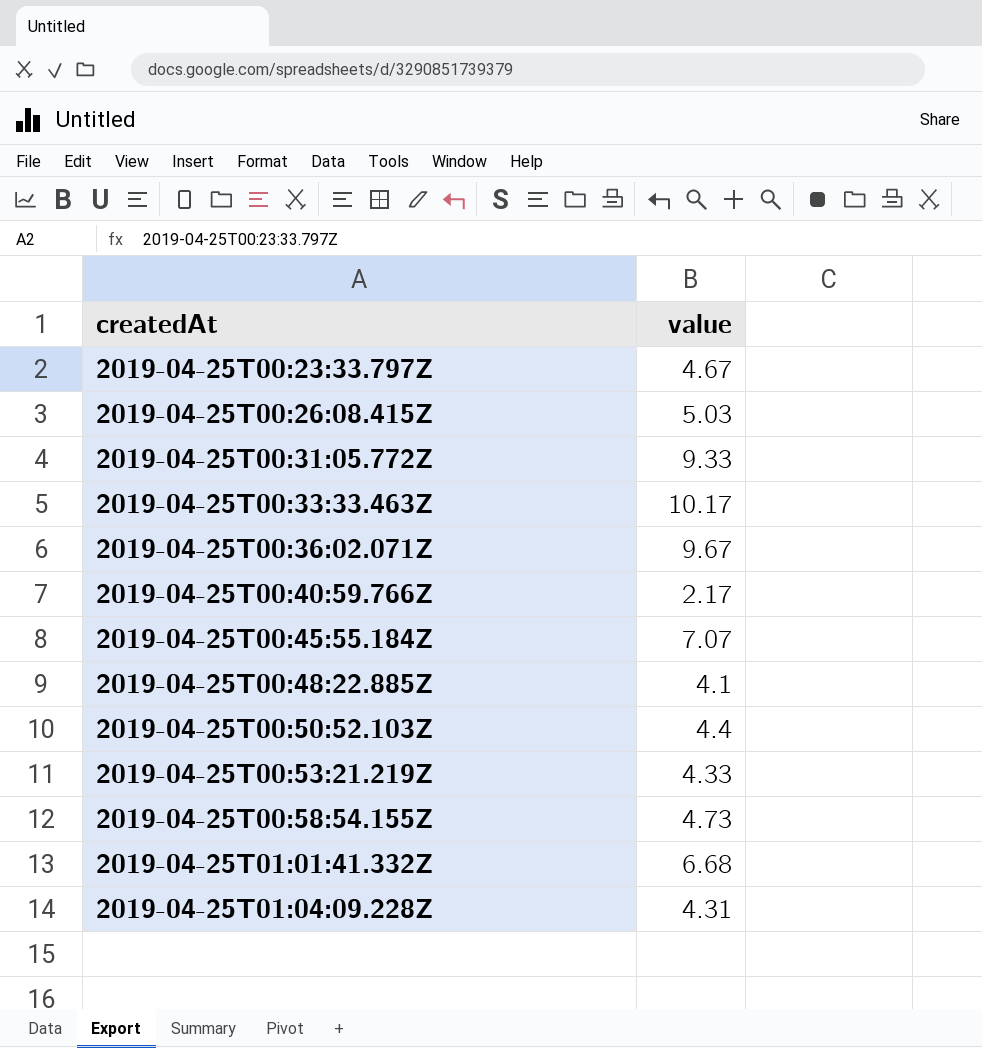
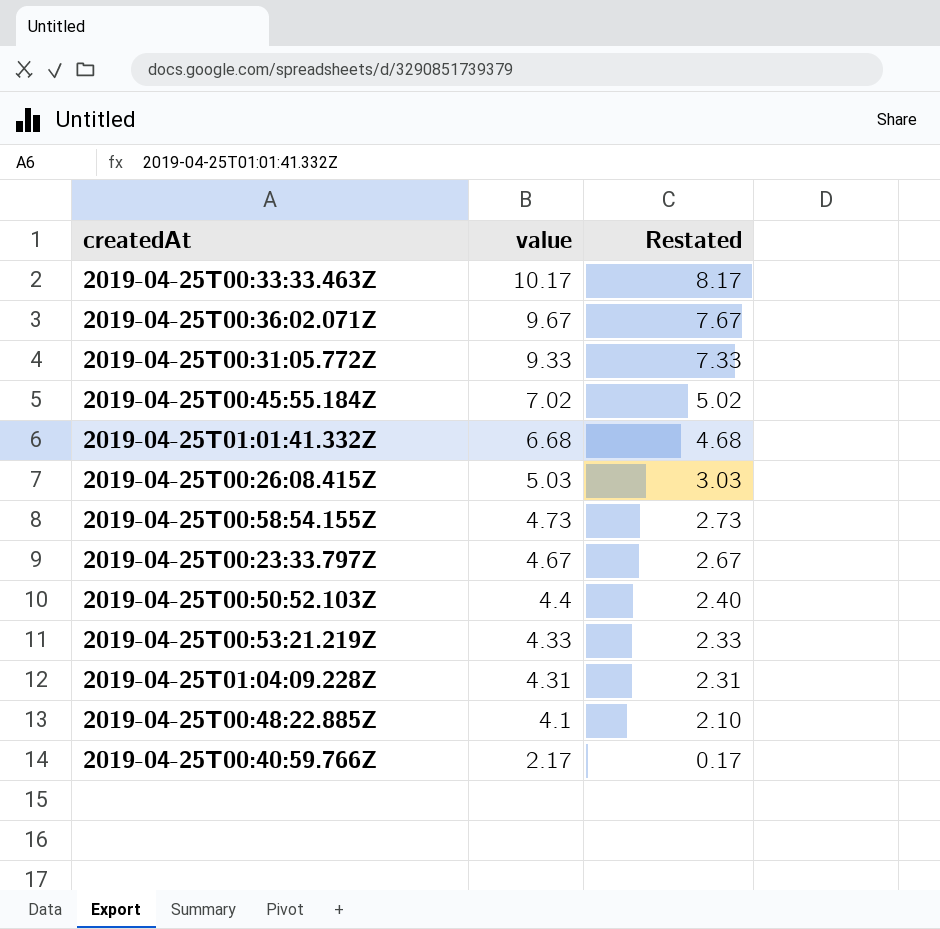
row order: createdAt ascending -> value descending
column Restated | formula: none -> [value] - 2
2019-04-25T00:45:55.184Z | value: 7.07 -> 7.02

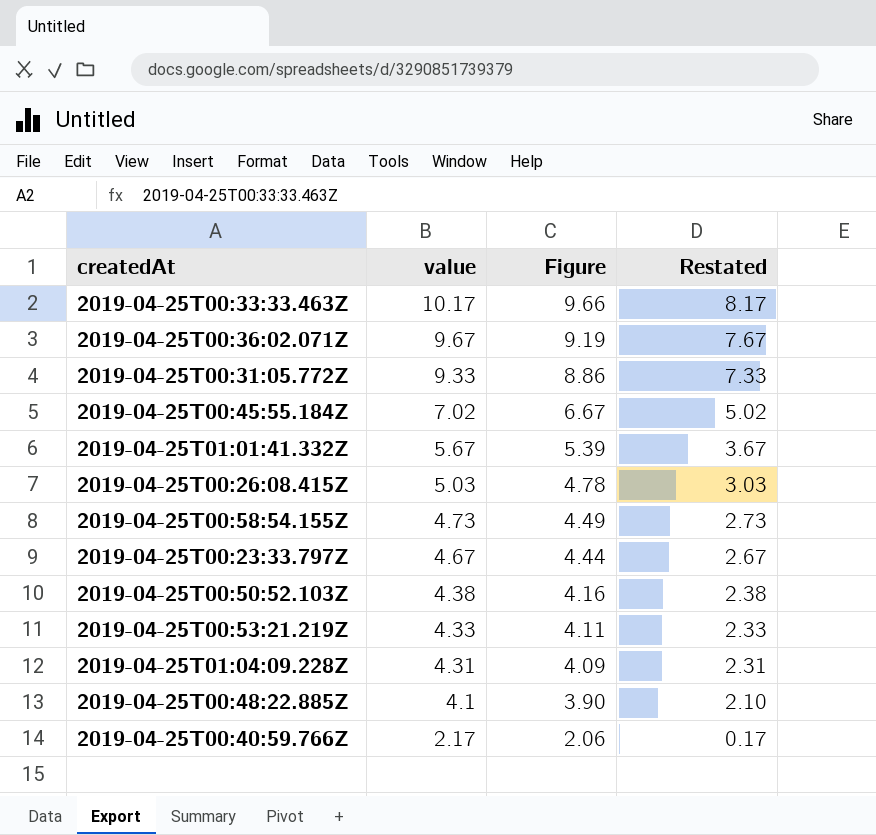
column Figure | formula: none -> [value] * 0.95
2019-04-25T01:01:41.332Z | value: 6.68 -> 5.67
2019-04-25T01:01:41.332Z | Restated: 4.68 -> 3.67
2019-04-25T00:50:52.103Z | value: 4.4 -> 4.38
2019-04-25T00:50:52.103Z | Restated: 2.40 -> 2.38

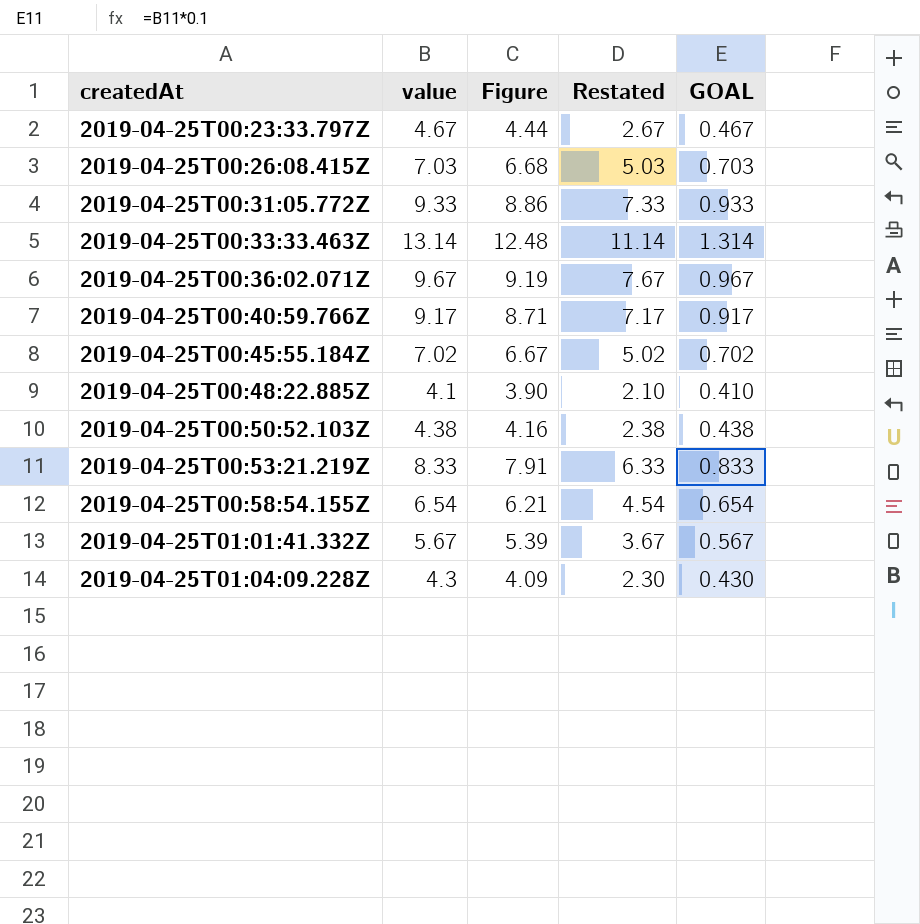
row order: value descending -> createdAt ascending
column GOAL | formula: none -> [value] * 0.1
2019-04-25T00:26:08.415Z | value: 5.03 -> 7.03
2019-04-25T00:26:08.415Z | Figure: 4.78 -> 6.68
2019-04-25T00:26:08.415Z | Restated: 3.03 -> 5.03
2019-04-25T00:33:33.463Z | value: 10.17 -> 13.14
2019-04-25T00:33:33.463Z | Figure: 9.66 -> 12.48
2019-04-25T00:33:33.463Z | Restated: 8.17 -> 11.14
2019-04-25T00:40:59.766Z | value: 2.17 -> 9.17
2019-04-25T00:40:59.766Z | Figure: 2.06 -> 8.71
2019-04-25T00:40:59.766Z | Restated: 0.17 -> 7.17
2019-04-25T00:53:21.219Z | value: 4.33 -> 8.33
2019-04-25T00:53:21.219Z | Figure: 4.11 -> 7.91
2019-04-25T00:53:21.219Z | Restated: 2.33 -> 6.33
2019-04-25T00:58:54.155Z | value: 4.73 -> 6.54
2019-04-25T00:58:54.155Z | Figure: 4.49 -> 6.21
2019-04-25T00:58:54.155Z | Restated: 2.73 -> 4.54
2019-04-25T01:04:09.228Z | value: 4.31 -> 4.3
2019-04-25T01:04:09.228Z | Restated: 2.31 -> 2.30

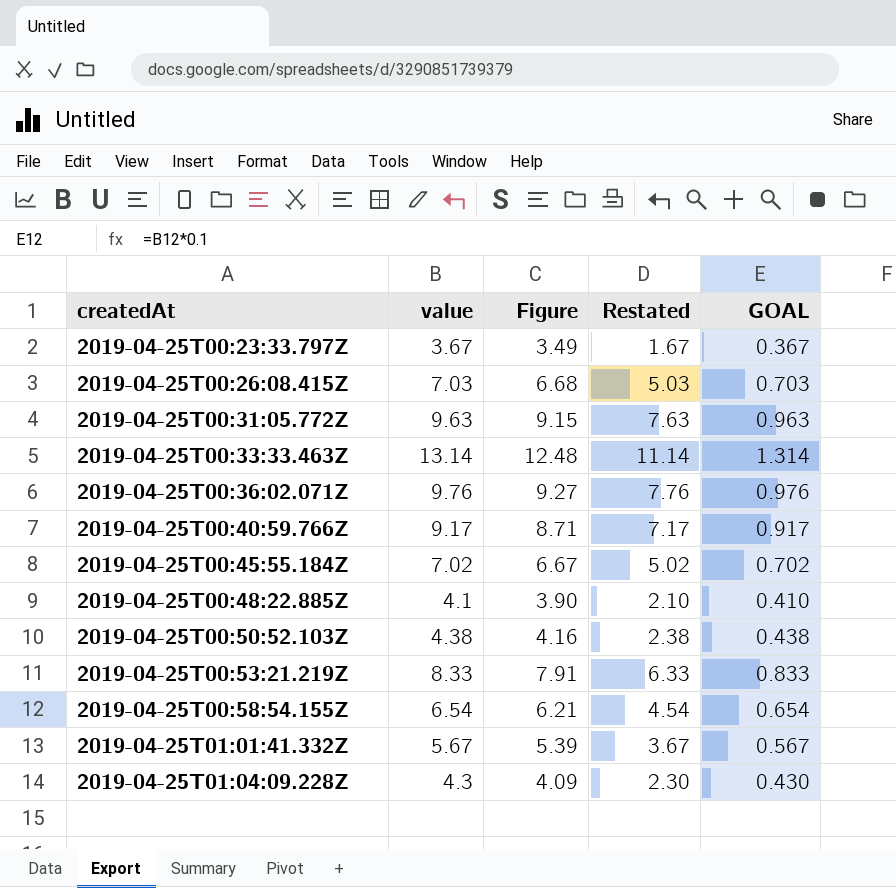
2019-04-25T00:23:33.797Z | value: 4.67 -> 3.67
2019-04-25T00:23:33.797Z | Figure: 4.44 -> 3.49
2019-04-25T00:23:33.797Z | Restated: 2.67 -> 1.67
2019-04-25T00:23:33.797Z | GOAL: 0.467 -> 0.367
2019-04-25T00:31:05.772Z | value: 9.33 -> 9.63
2019-04-25T00:31:05.772Z | Figure: 8.86 -> 9.15
2019-04-25T00:31:05.772Z | Restated: 7.33 -> 7.63
2019-04-25T00:31:05.772Z | GOAL: 0.933 -> 0.963
2019-04-25T00:36:02.071Z | value: 9.67 -> 9.76
2019-04-25T00:36:02.071Z | Figure: 9.19 -> 9.27
2019-04-25T00:36:02.071Z | Restated: 7.67 -> 7.76
2019-04-25T00:36:02.071Z | GOAL: 0.967 -> 0.976

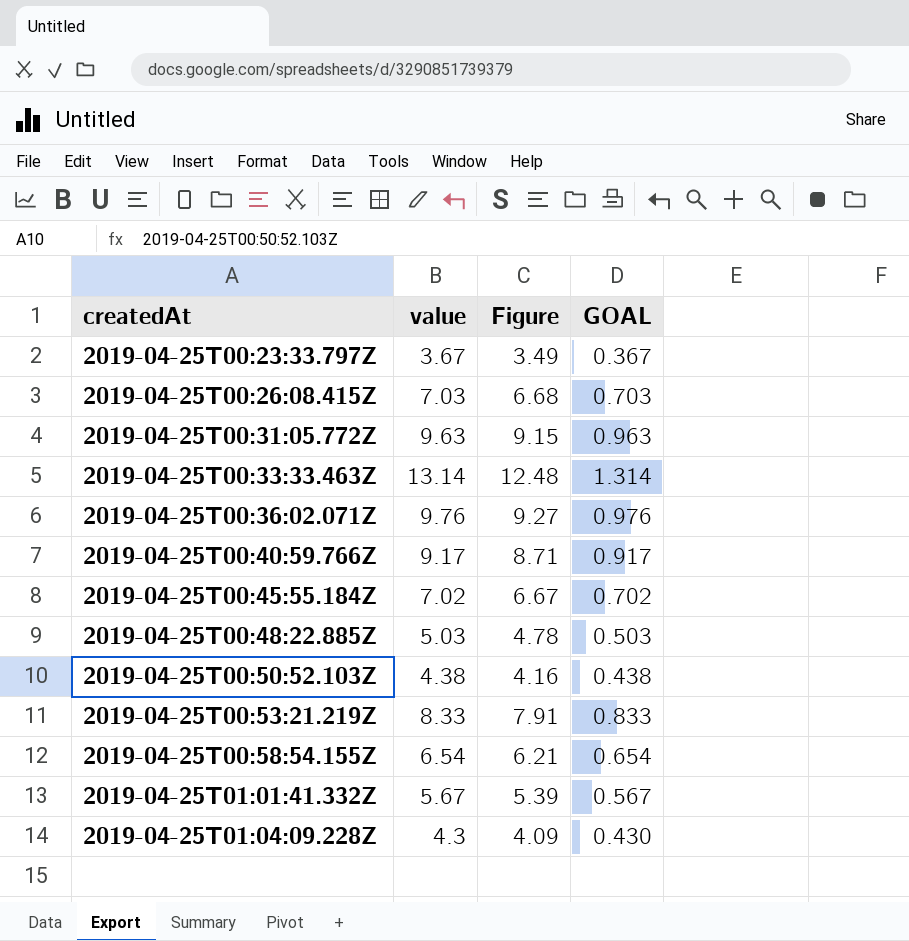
column Restated | formula: [value] - 2 -> none
2019-04-25T00:48:22.885Z | value: 4.1 -> 5.03
2019-04-25T00:48:22.885Z | Figure: 3.90 -> 4.78
2019-04-25T00:48:22.885Z | GOAL: 0.410 -> 0.503

